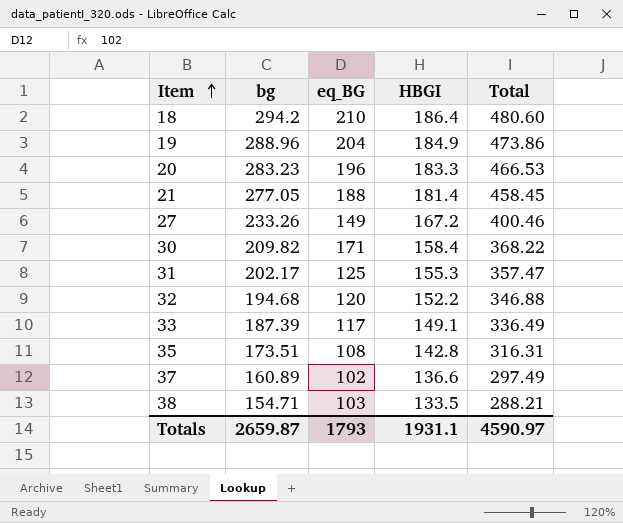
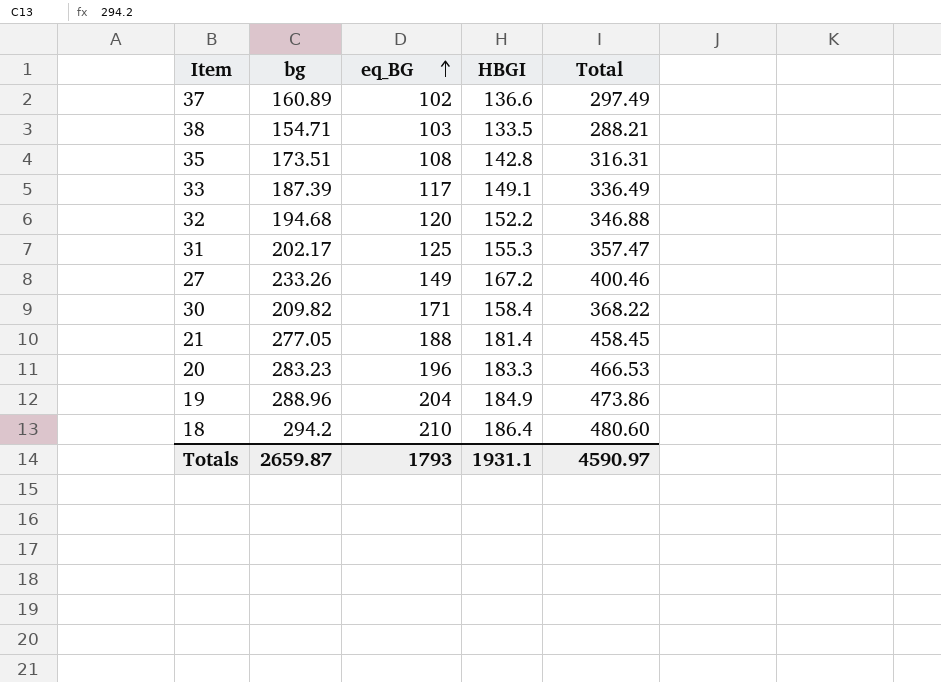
row order: Item ascending -> eq_BG ascending

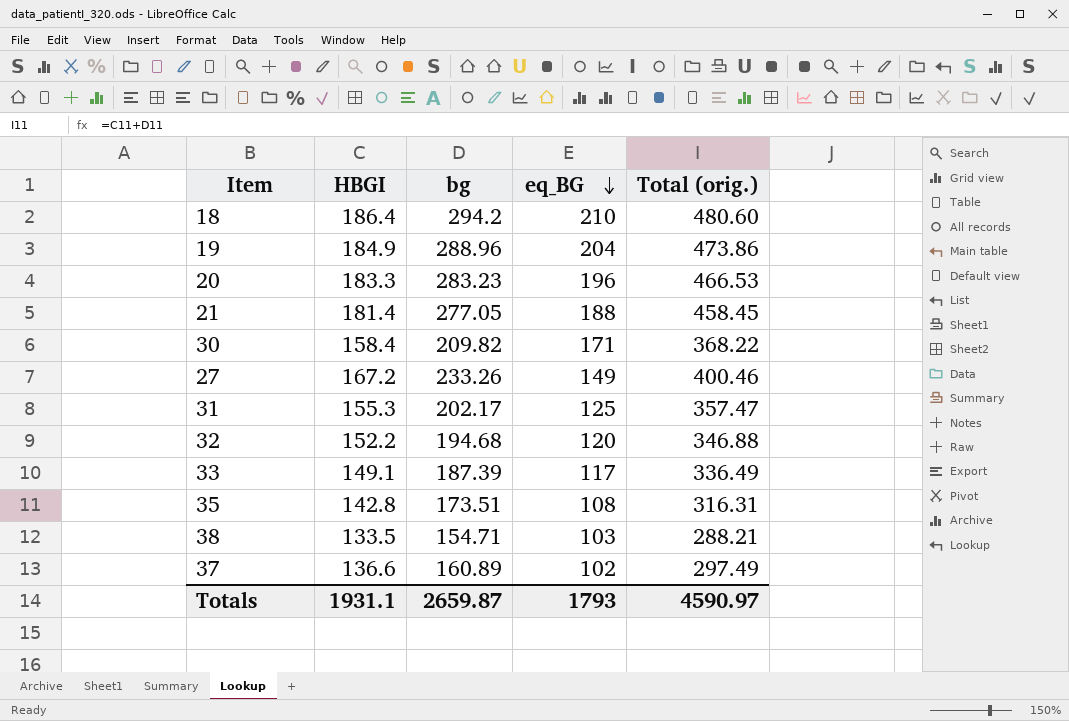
row order: eq_BG ascending -> eq_BG descending
column HBGI | position: 4 -> 2
column name: Total -> Total (orig.)

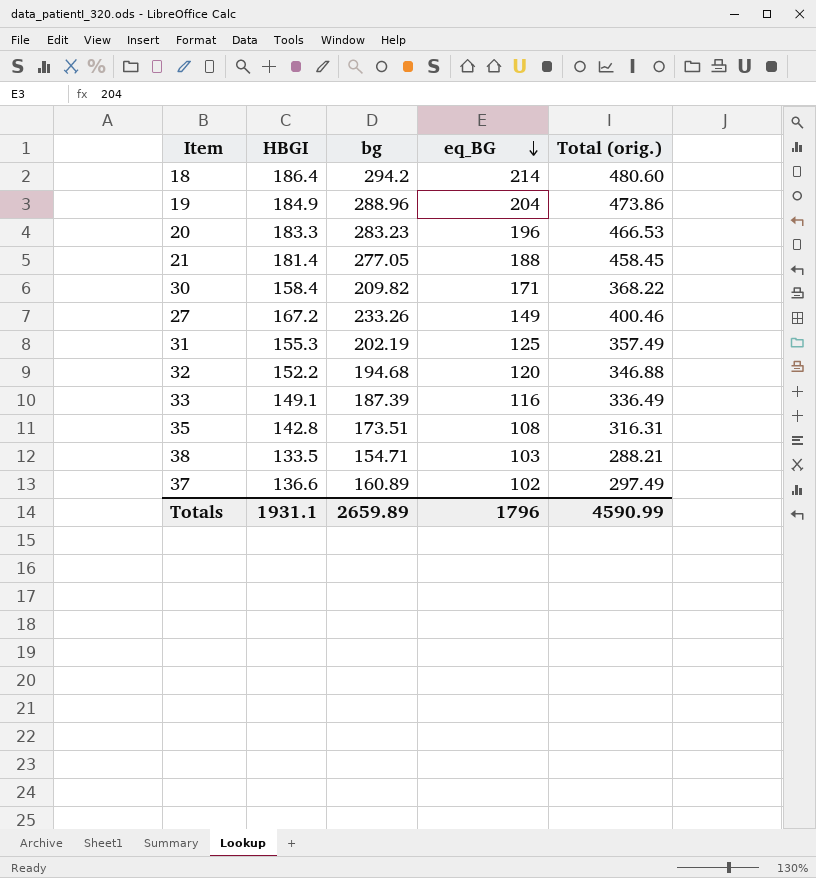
18 | eq_BG: 210 -> 214
31 | bg: 202.17 -> 202.19
31 | Total (orig.): 357.47 -> 357.49
33 | eq_BG: 117 -> 116
Totals | bg: 2659.87 -> 2659.89
Totals | eq_BG: 1793 -> 1796
Totals | Total (orig.): 4590.97 -> 4590.99

